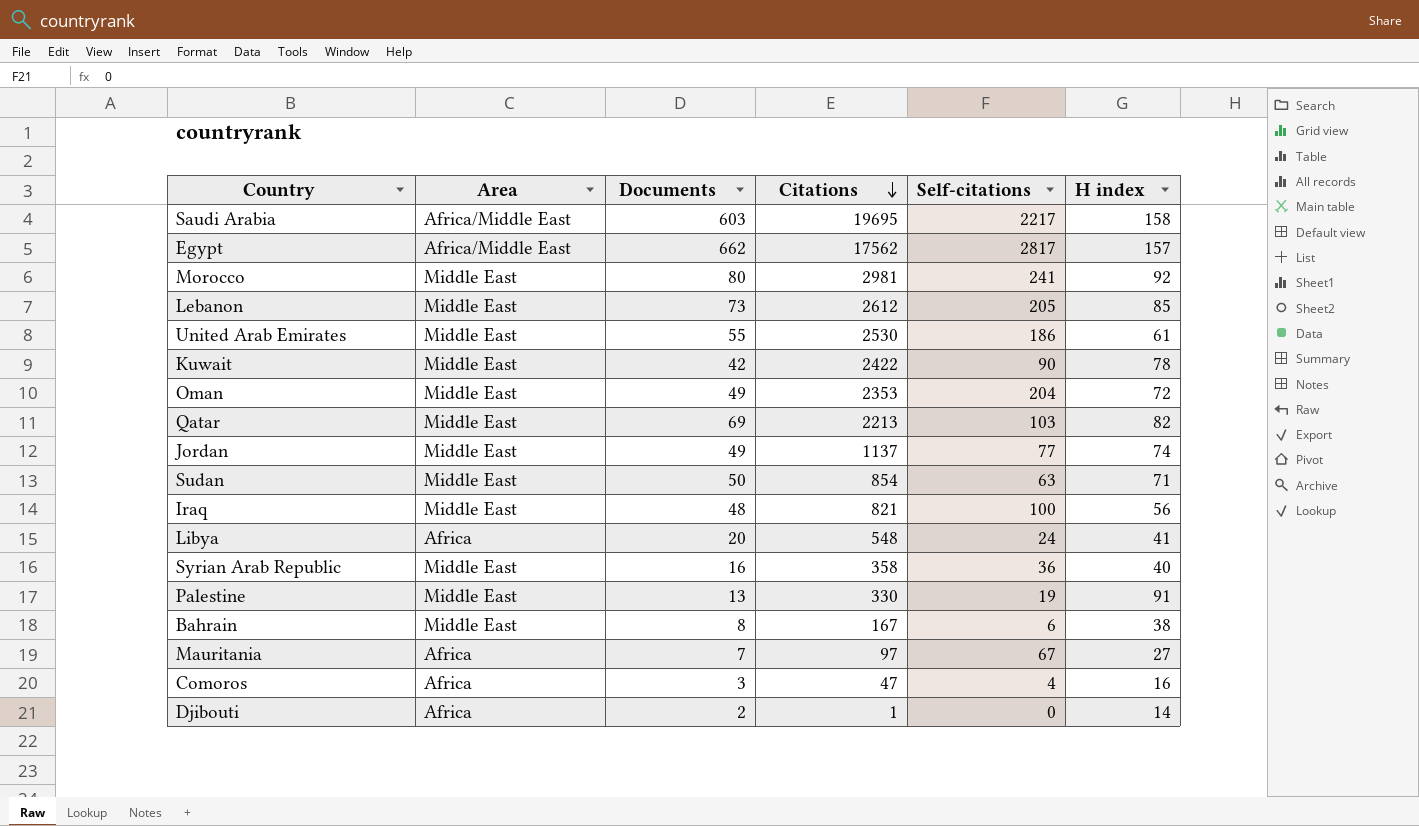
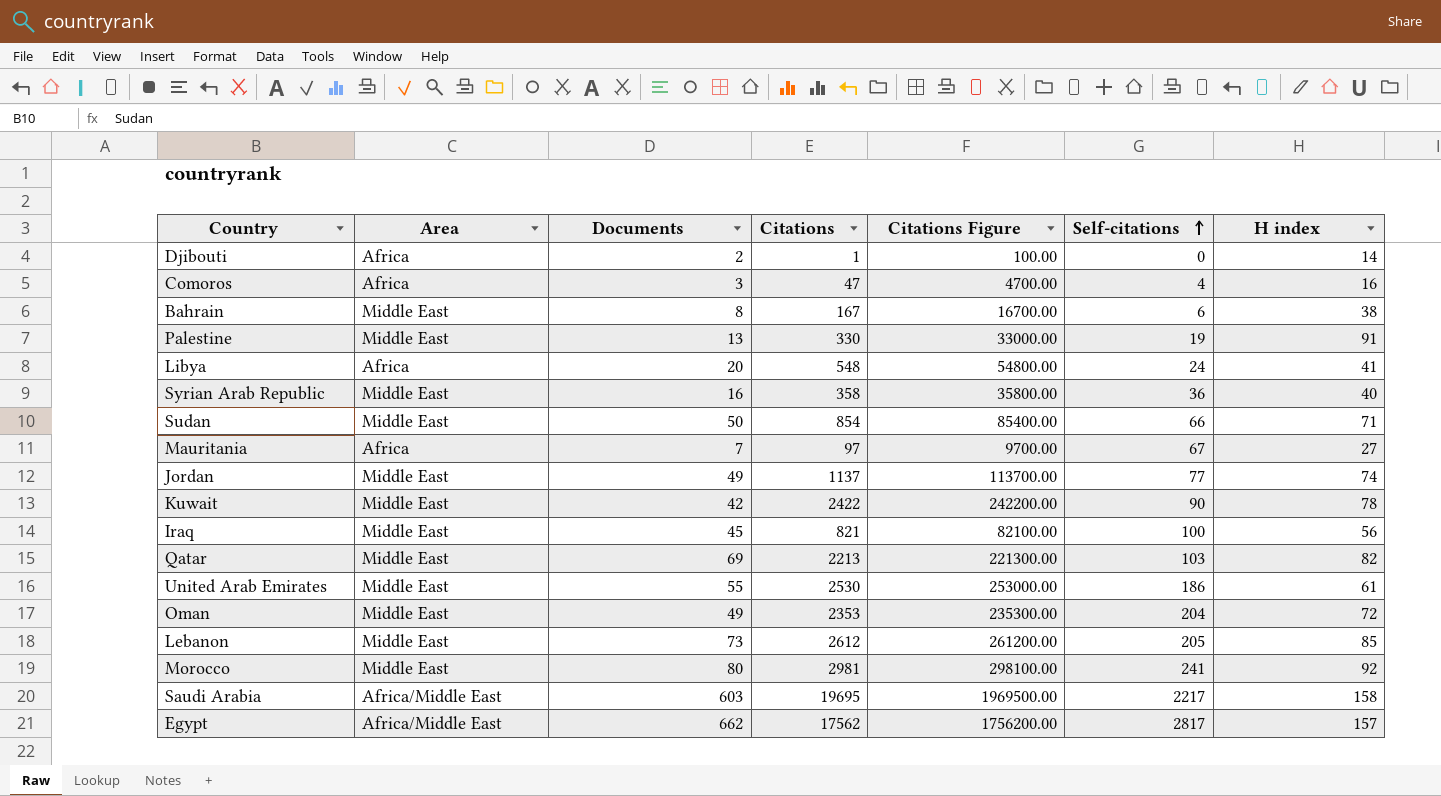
row order: Citations descending -> Self-citations ascending
column Citations Figure | formula: none -> [Citations] * 100
Sudan | Self-citations: 63 -> 66
Iraq | Documents: 48 -> 45

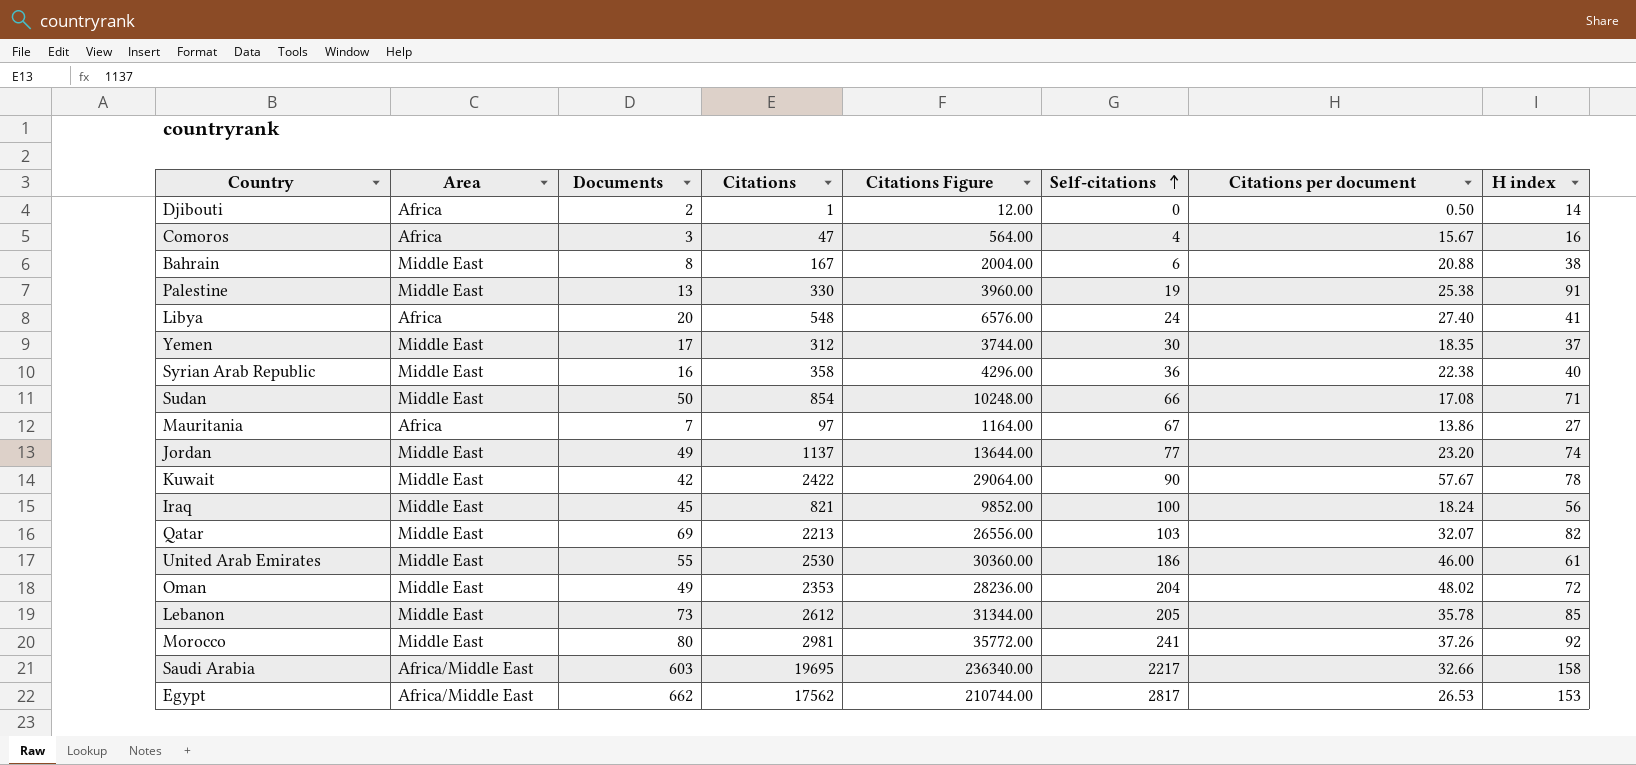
column Citations Figure | formula: [Citations] * 100 -> [Citations] * 12
column Citations per document | formula: none -> [Citations] / [Documents]
row Yemen: none -> Middle East | 17 | 312 | 3744.00 | 30 | 18.35 | 37
Egypt | H index: 157 -> 153

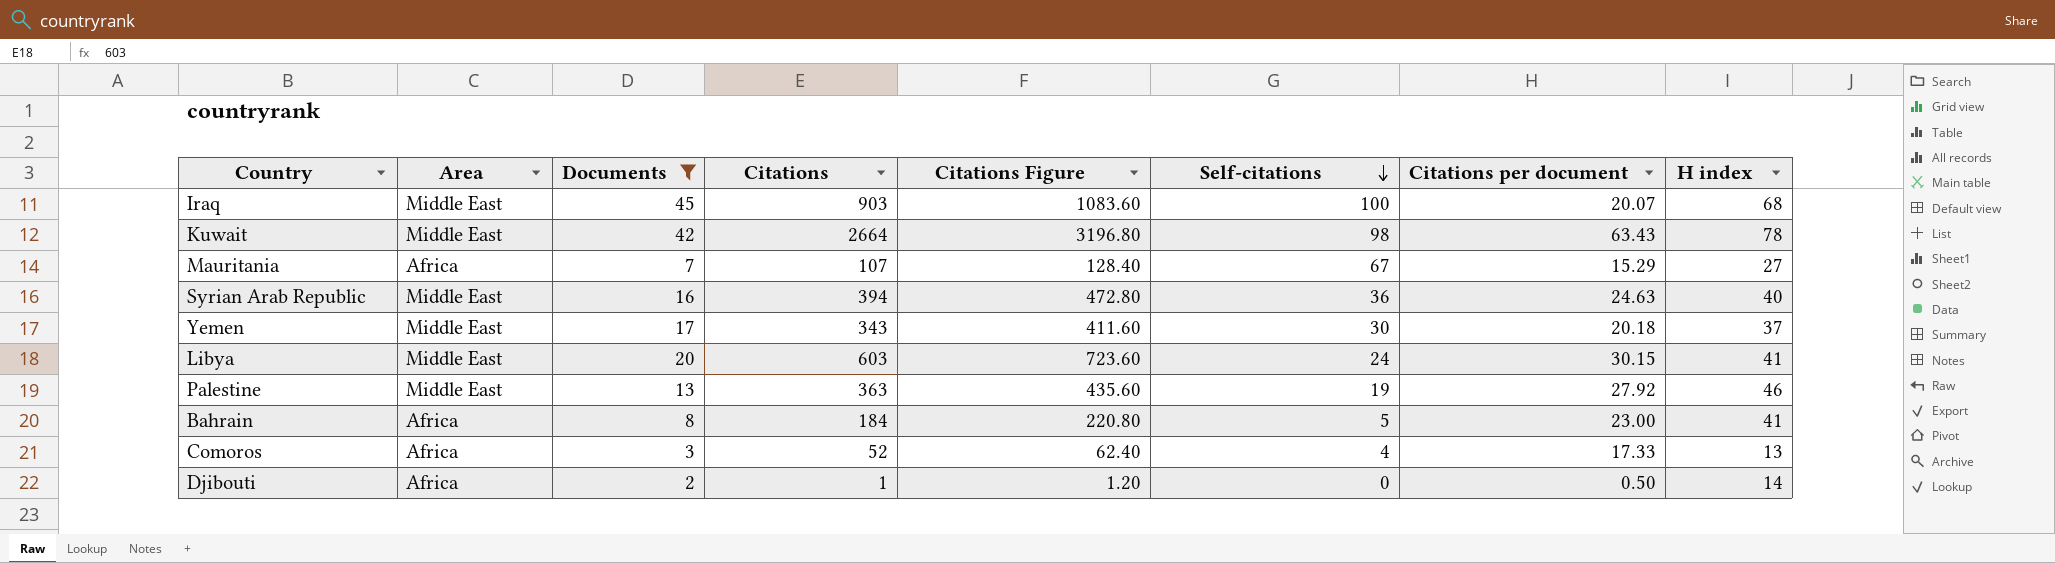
filter: none -> Documents <= 45
row order: Self-citations ascending -> Self-citations descending
column Citations Figure | formula: [Citations] * 12 -> [Citations] * 1.2
Iraq | Citations: 821 -> 903
Iraq | Citations per document: 18.24 -> 20.07
Iraq | H index: 56 -> 68
Kuwait | Citations: 2422 -> 2664
Kuwait | Self-citations: 90 -> 98
Kuwait | Citations per document: 57.67 -> 63.43
Mauritania | Citations: 97 -> 107
Mauritania | Citations per document: 13.86 -> 15.29
Syrian Arab Republic | Citations: 358 -> 394
Syrian Arab Republic | Citations per document: 22.38 -> 24.63
Yemen | Citations: 312 -> 343
Yemen | Citations per document: 18.35 -> 20.18
Libya | Area: Africa -> Middle East
Libya | Citations: 548 -> 603
Libya | Citations per document: 27.40 -> 30.15
Palestine | Citations: 330 -> 363
Palestine | Citations per document: 25.38 -> 27.92
Palestine | H index: 91 -> 46
Bahrain | Area: Middle East -> Africa
Bahrain | Citations: 167 -> 184
Bahrain | Self-citations: 6 -> 5
Bahrain | Citations per document: 20.88 -> 23.00
Bahrain | H index: 38 -> 41
Comoros | Citations: 47 -> 52
Comoros | Citations per document: 15.67 -> 17.33
Comoros | H index: 16 -> 13

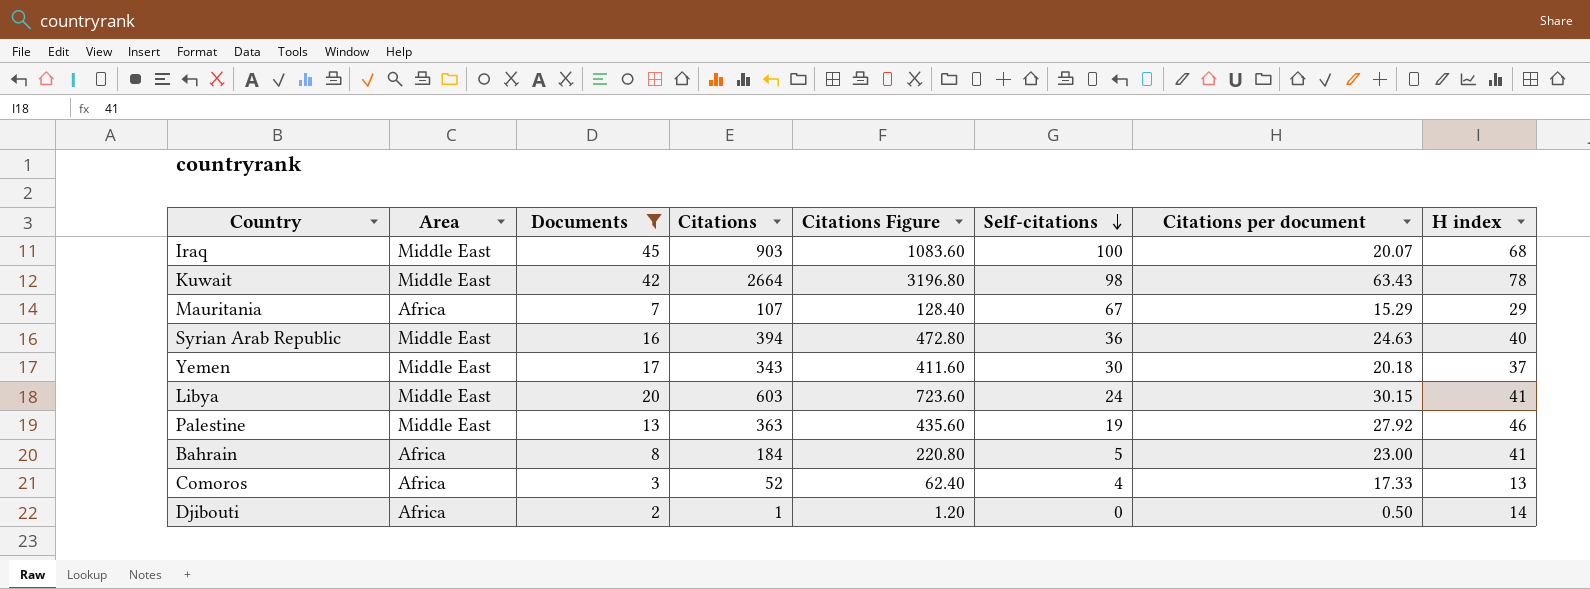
Mauritania | H index: 27 -> 29

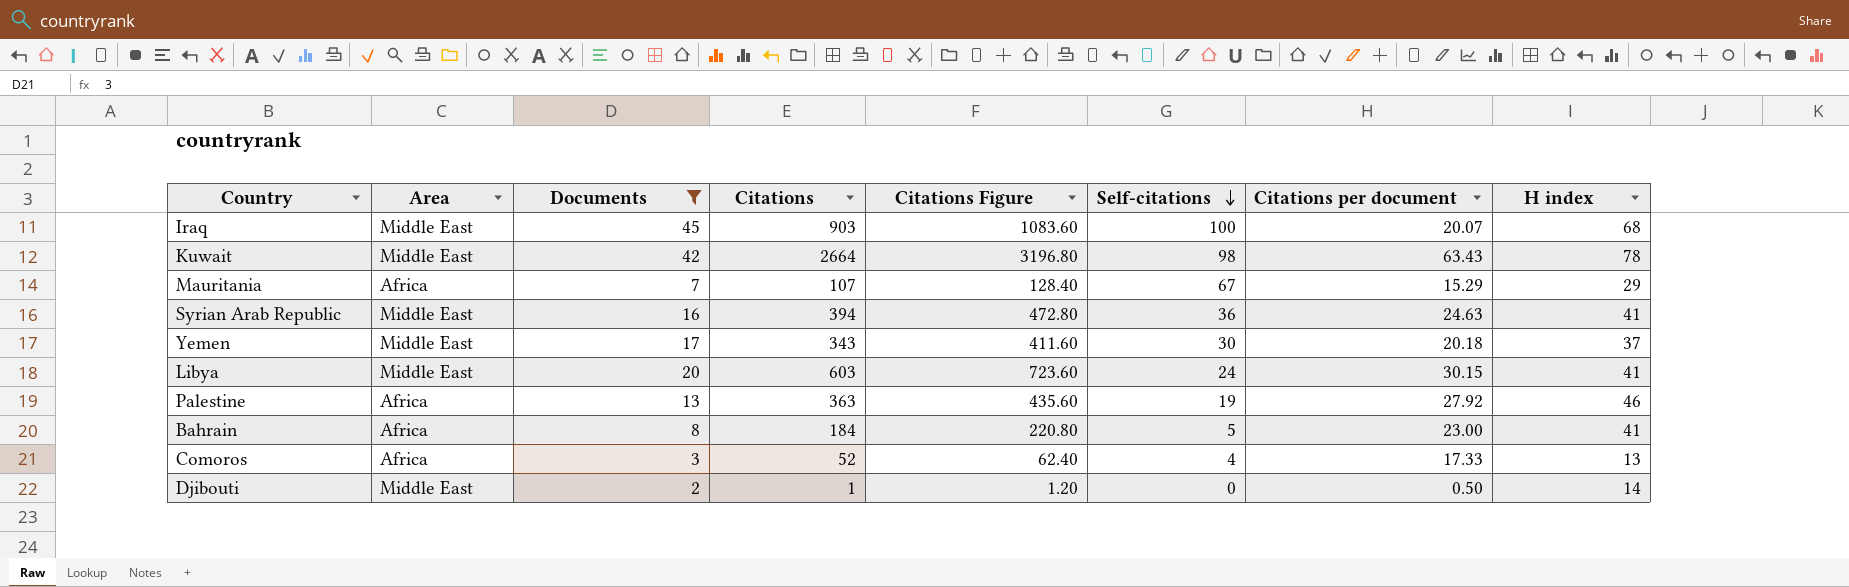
Syrian Arab Republic | H index: 40 -> 41
Palestine | Area: Middle East -> Africa
Djibouti | Area: Africa -> Middle East

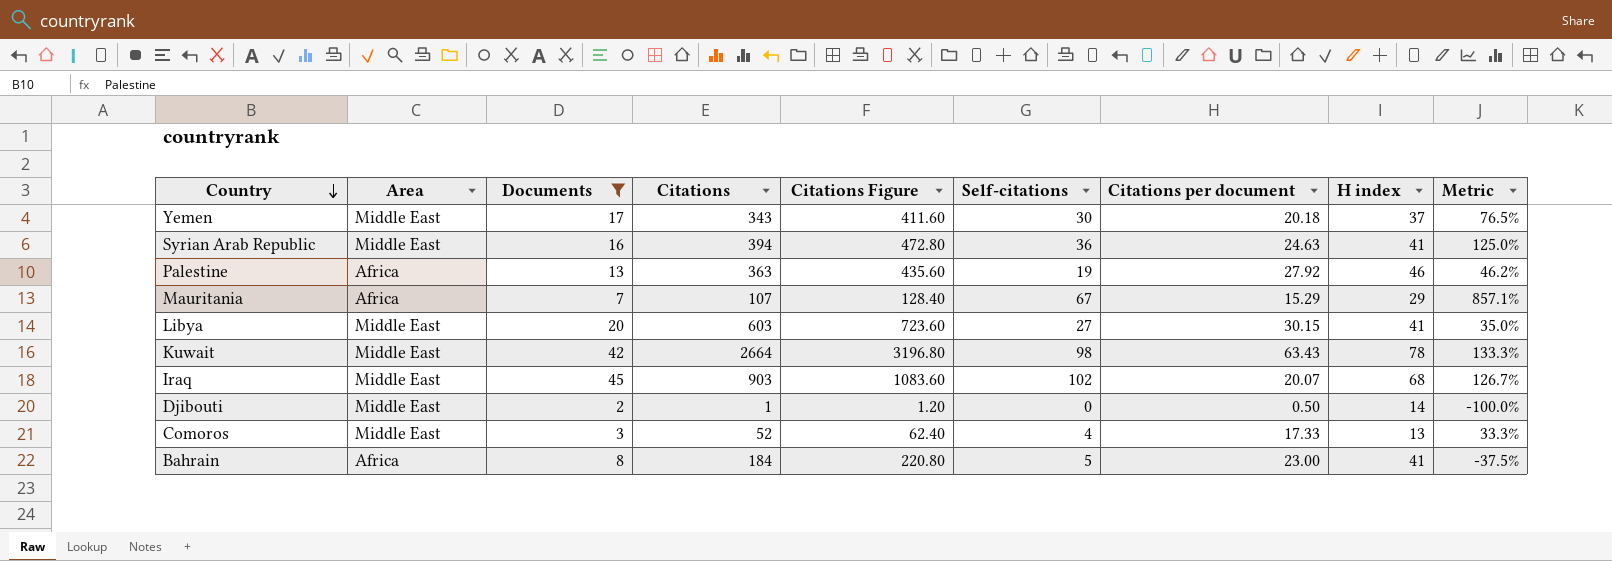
row order: Self-citations descending -> Country descending
column Metric | formula: none -> ([Self-citations] - [Documents]) / [Documents]
Libya | Self-citations: 24 -> 27
Iraq | Self-citations: 100 -> 102
Comoros | Area: Africa -> Middle East

